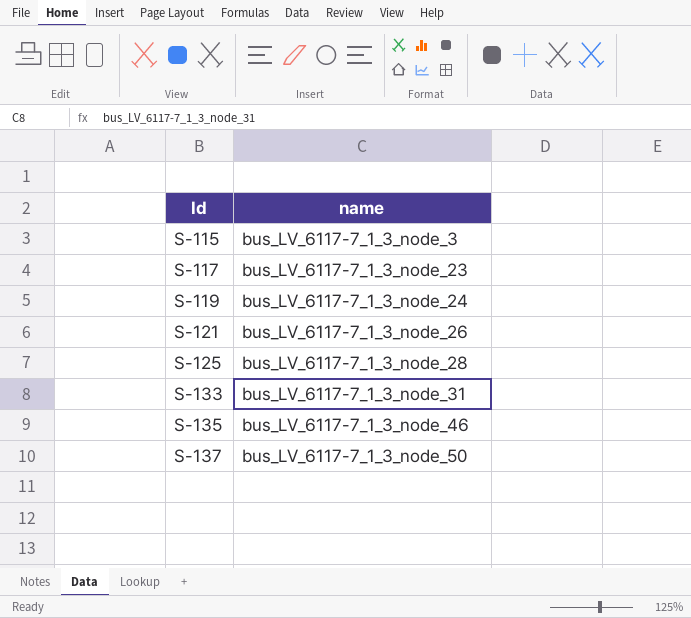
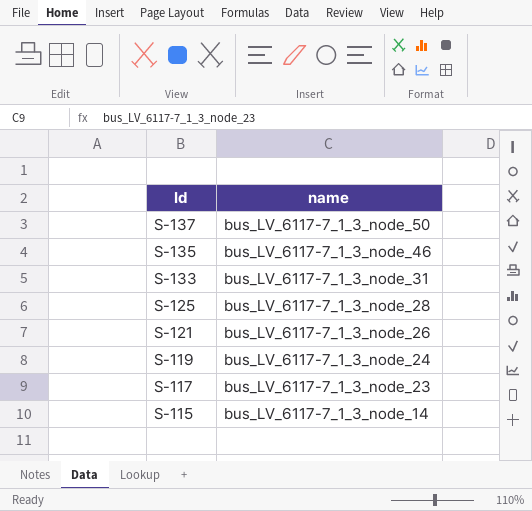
row order: Id ascending -> Id descending
S-115 | name: bus_LV_6117-7_1_3_node_3 -> bus_LV_6117-7_1_3_node_14

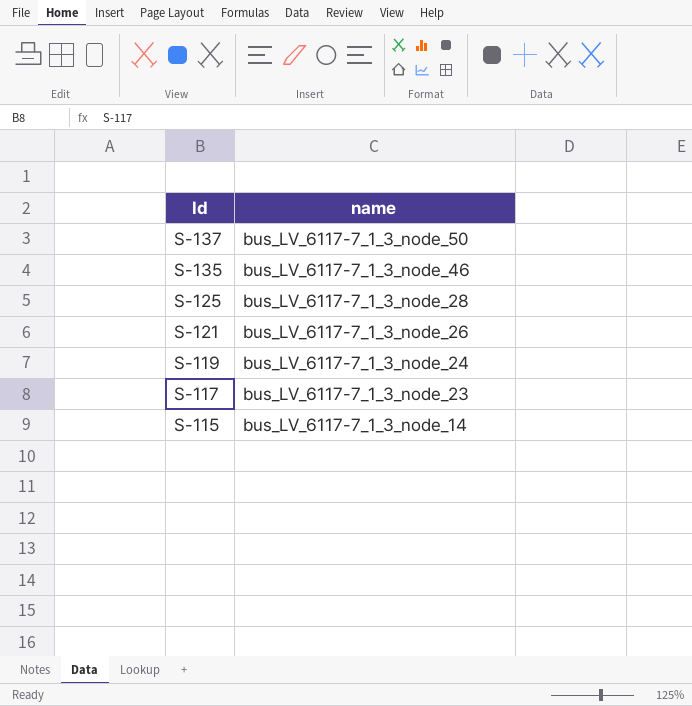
row S-133: bus_LV_6117-7_1_3_node_31 -> none

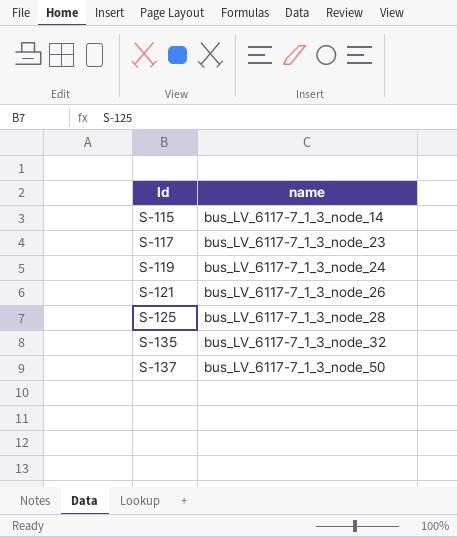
row order: Id descending -> Id ascending
S-135 | name: bus_LV_6117-7_1_3_node_46 -> bus_LV_6117-7_1_3_node_32

